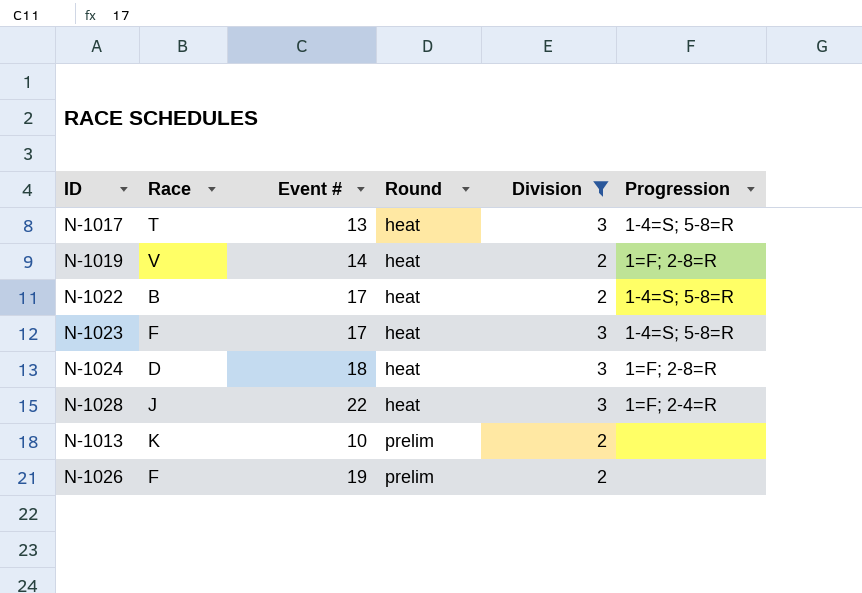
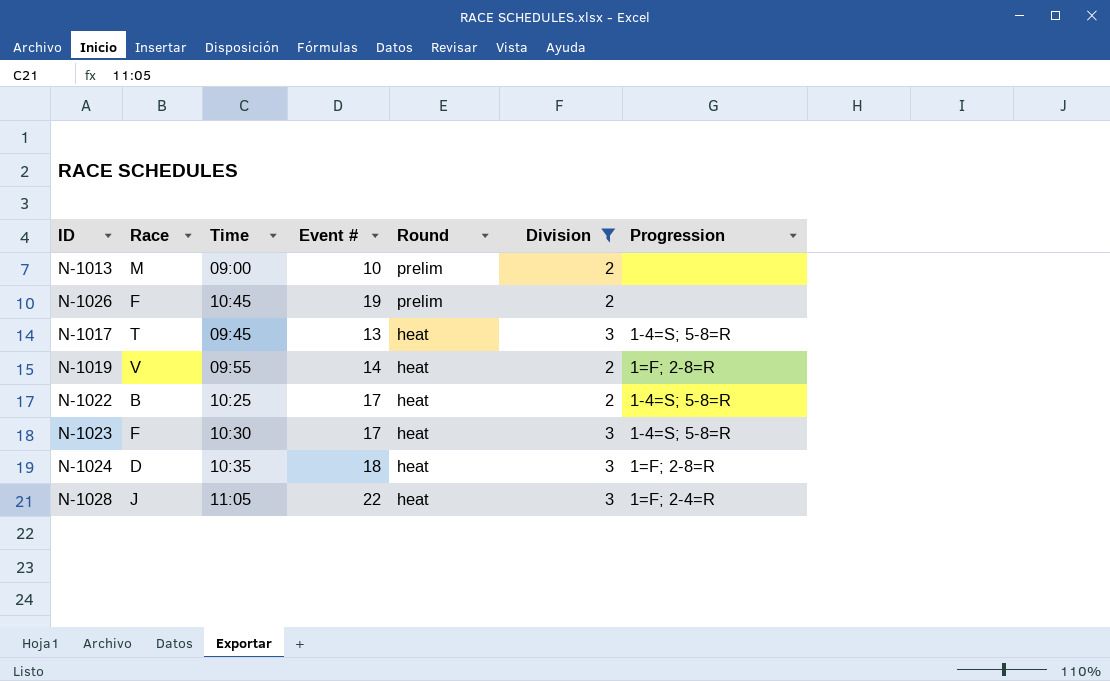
row order: Round ascending -> Round descending
column Time | position: none -> 3
N-1013 | Race: K -> M

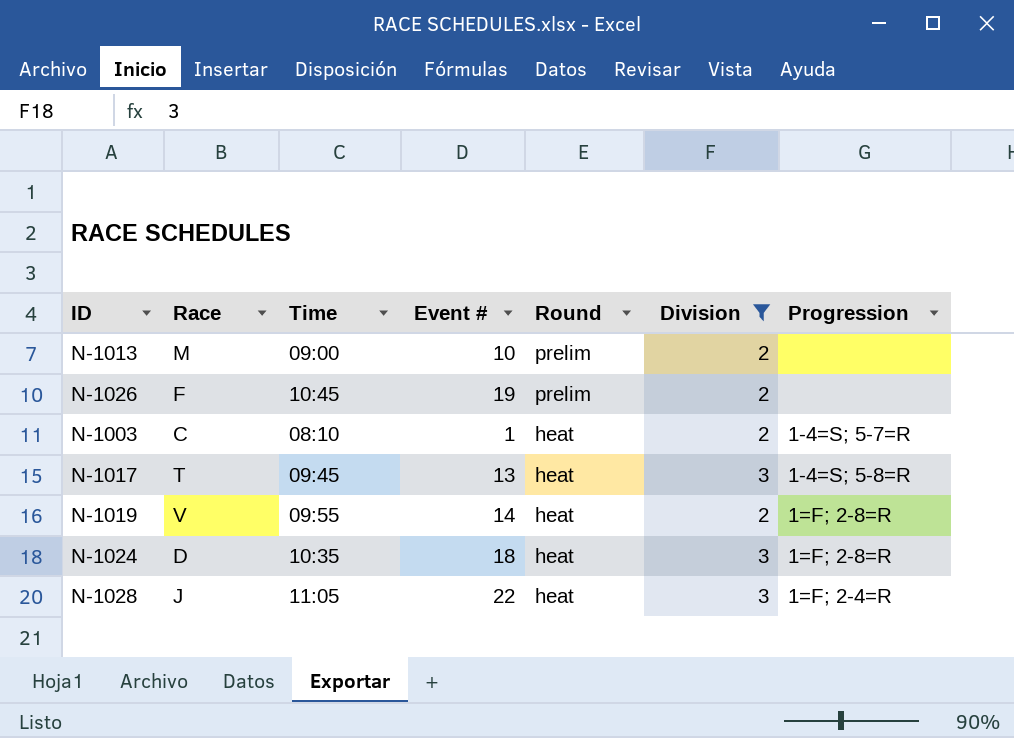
row N-1022: B | 10:25 | 17 | heat | 2 | 1-4=S; 5-8=R -> none
row N-1023: F | 10:30 | 17 | heat | 3 | 1-4=S; 5-8=R -> none
row N-1003: none -> C | 08:10 | 1 | heat | 2 | 1-4=S; 5-7=R

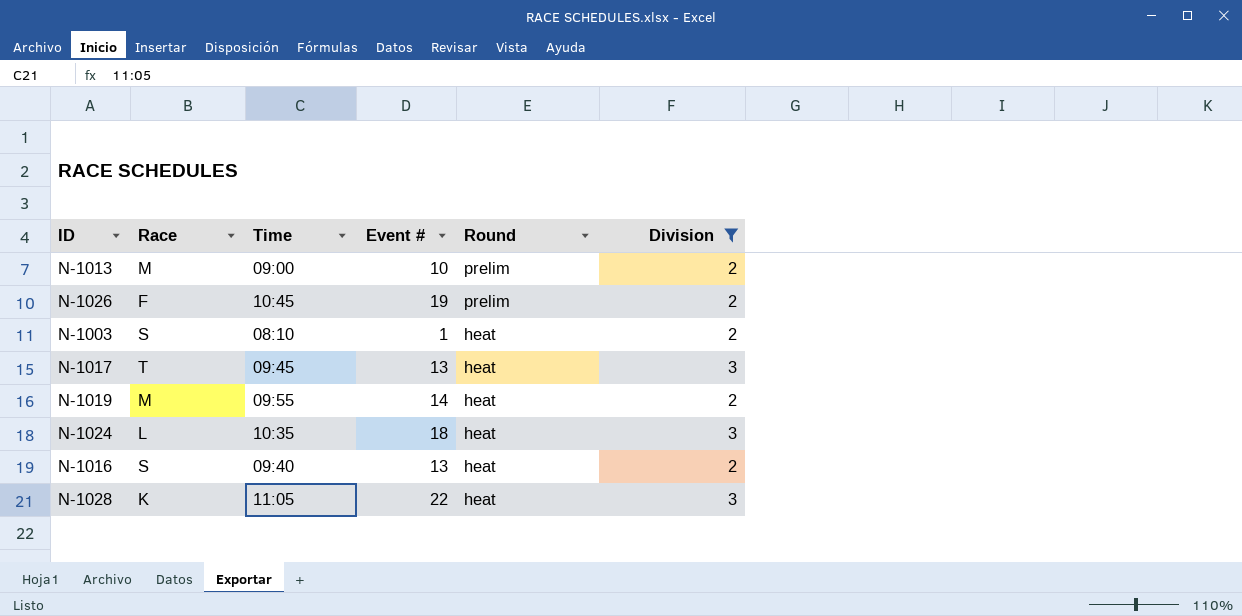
column Progression | position: 7 -> none
N-1003 | Race: C -> S
N-1019 | Race: V -> M
N-1024 | Race: D -> L
row N-1016: none -> S | 09:40 | 13 | heat | 2
N-1028 | Race: J -> K

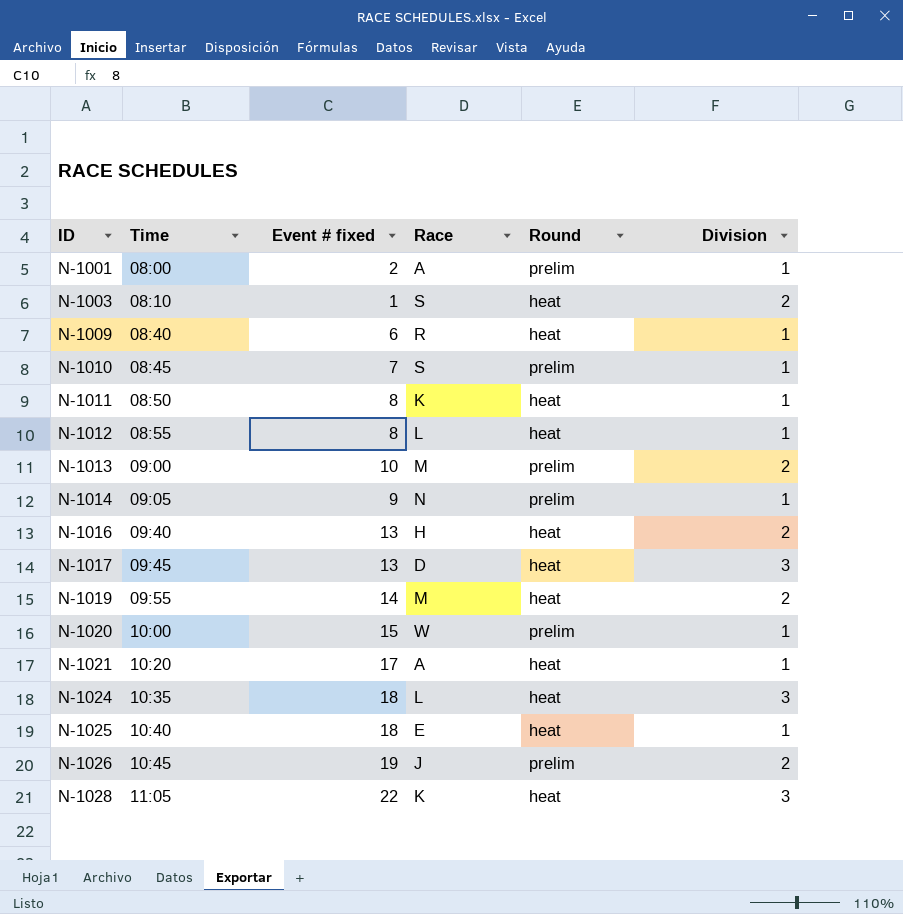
filter: Division != 1 -> none
row order: Round descending -> ID ascending
column name: Event # -> Event # fixed
column Race | position: 2 -> 4
N-1016 | Race: S -> H
N-1017 | Race: T -> D
N-1026 | Race: F -> J

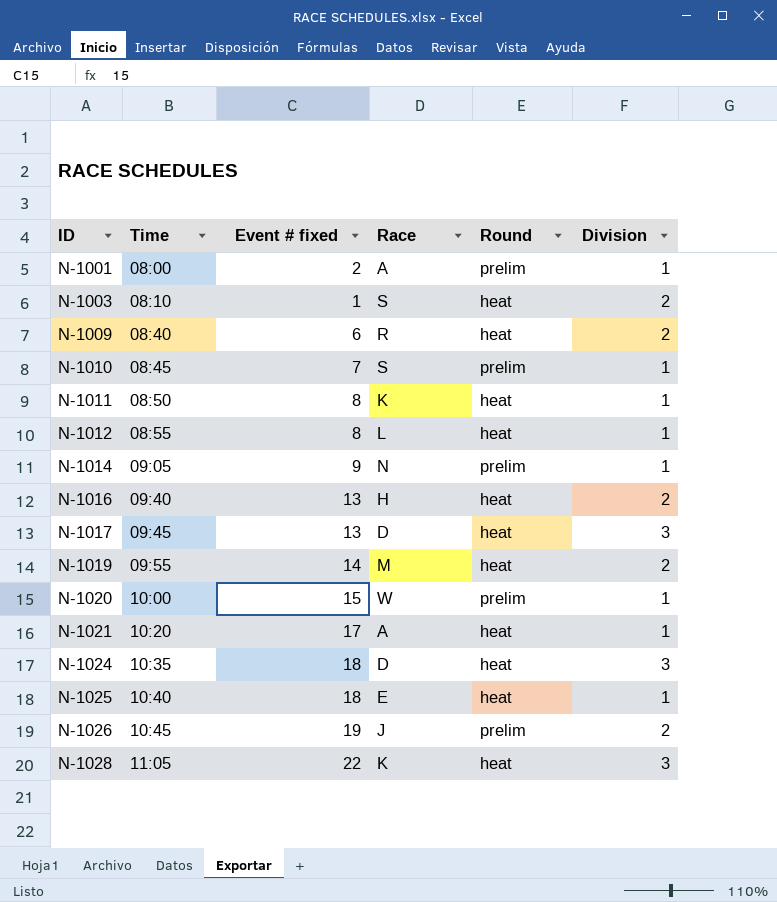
row N-1013: 09:00 | 10 | M | prelim | 2 -> none
N-1009 | Division: 1 -> 2
N-1024 | Race: L -> D

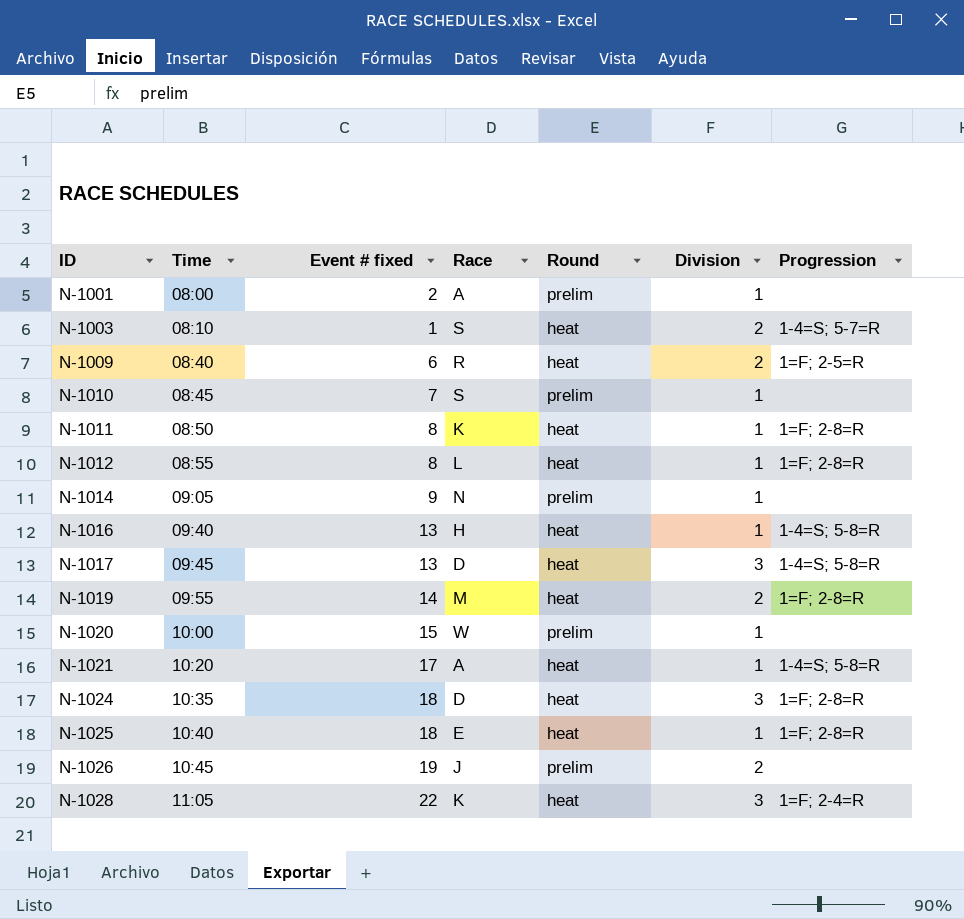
column Progression | position: none -> 7
N-1016 | Division: 2 -> 1

